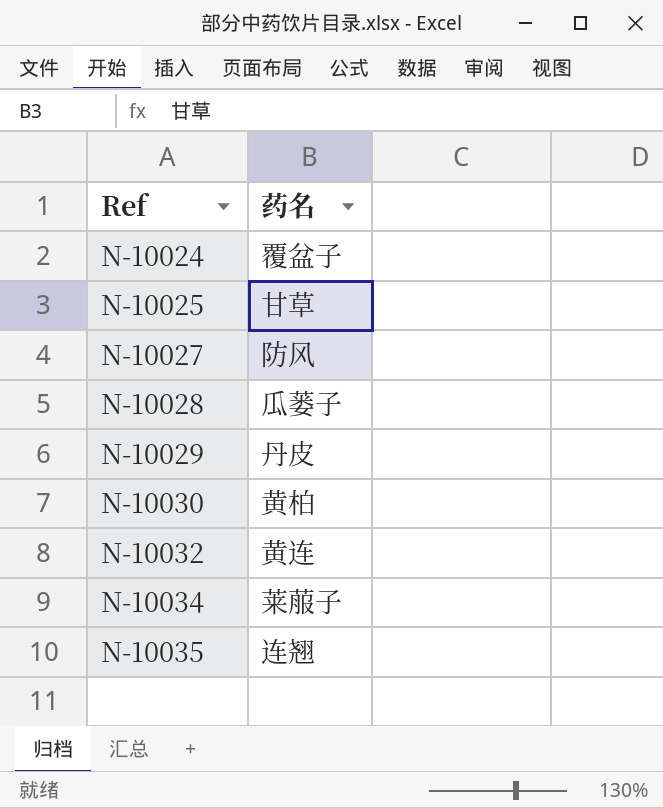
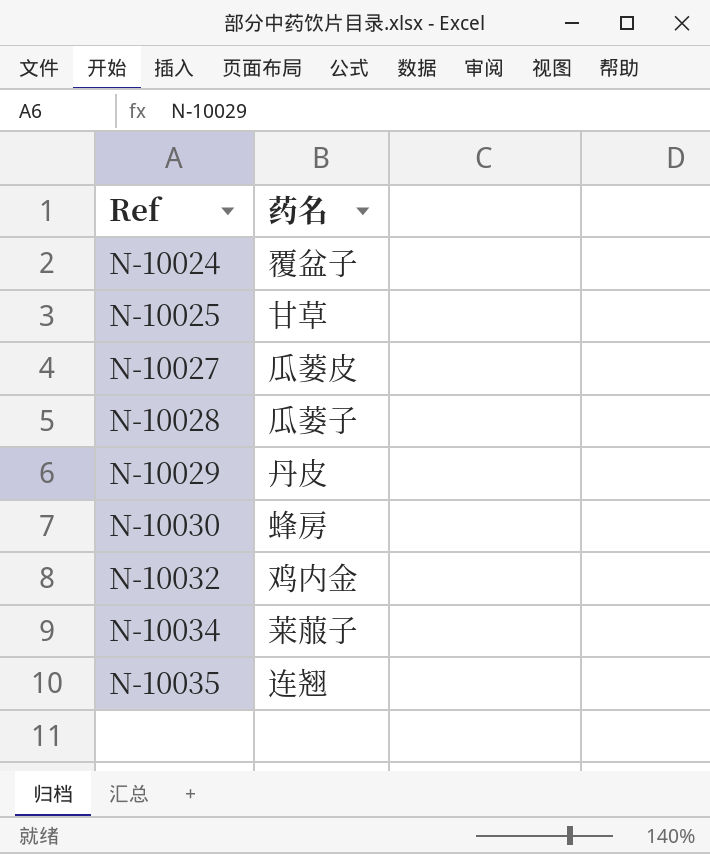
N-10027 | 药名: 防风 -> 瓜蒌皮
N-10030 | 药名: 黄柏 -> 蜂房
N-10032 | 药名: 黄连 -> 鸡内金

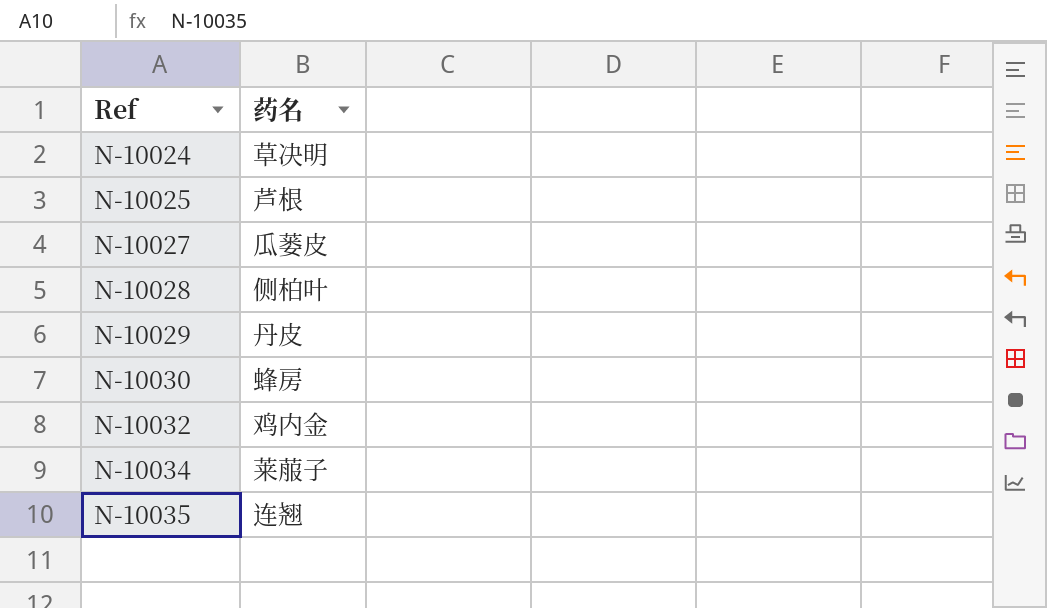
N-10024 | 药名: 覆盆子 -> 草决明
N-10025 | 药名: 甘草 -> 芦根
N-10028 | 药名: 瓜蒌子 -> 侧柏叶

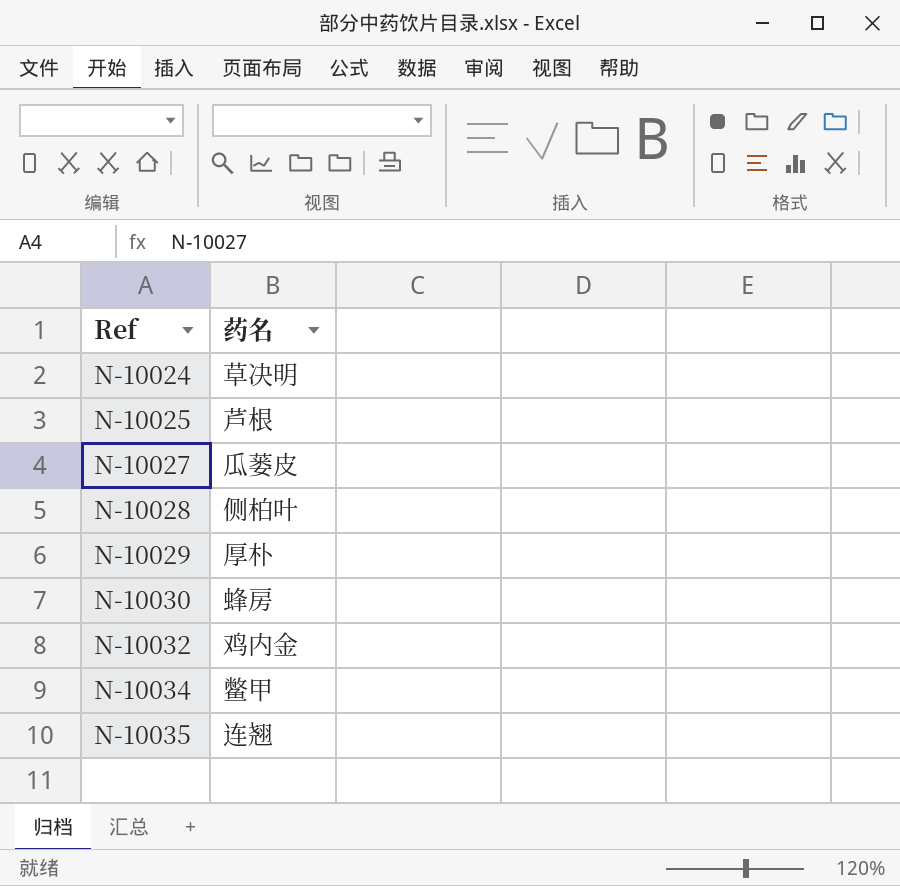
N-10029 | 药名: 丹皮 -> 厚朴
N-10034 | 药名: 莱菔子 -> 鳖甲

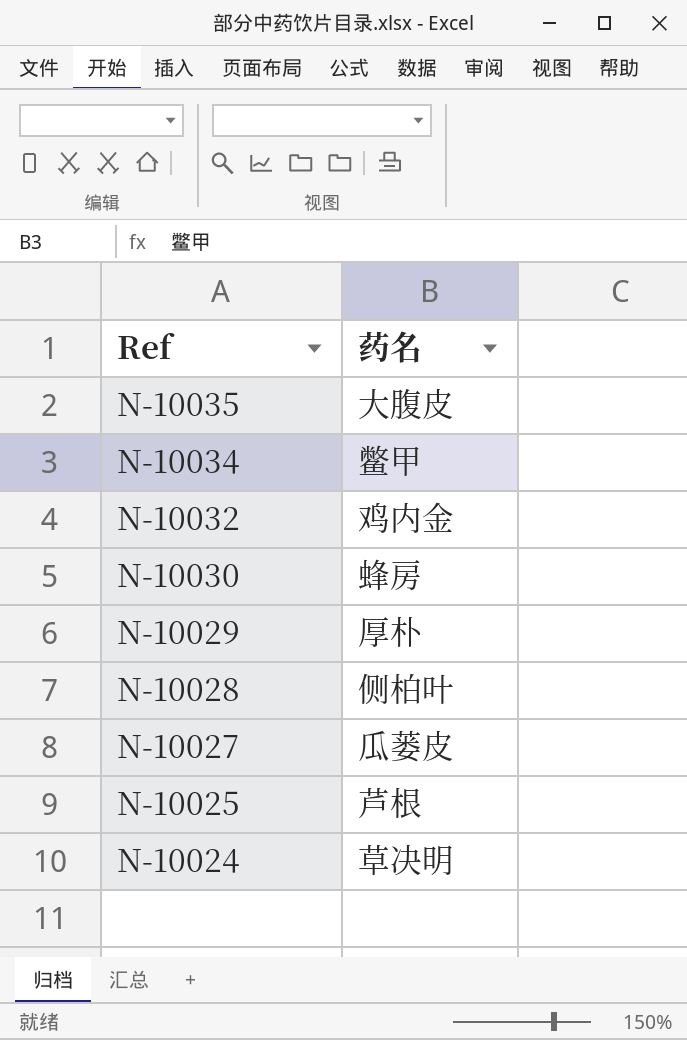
row order: Ref ascending -> Ref descending
N-10035 | 药名: 连翘 -> 大腹皮

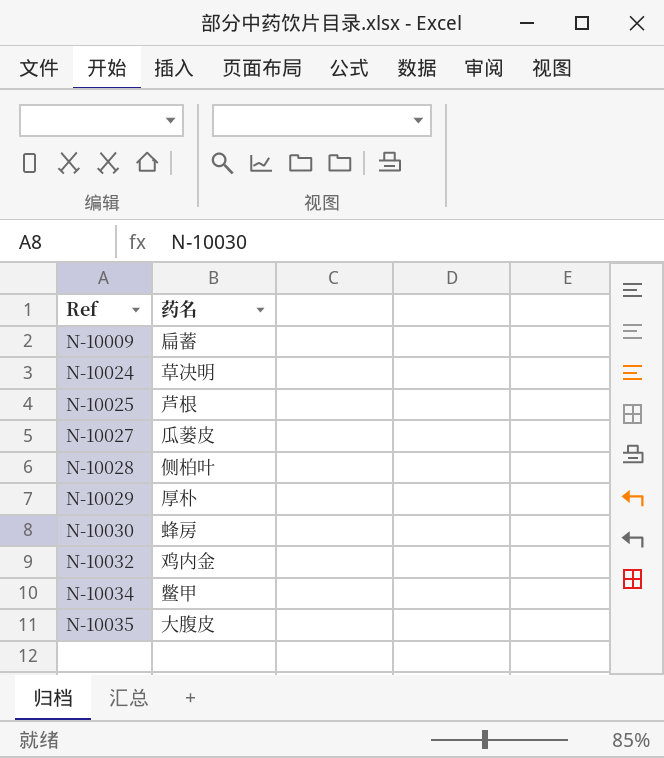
row order: Ref descending -> Ref ascending
row N-10009: none -> 扁蓄

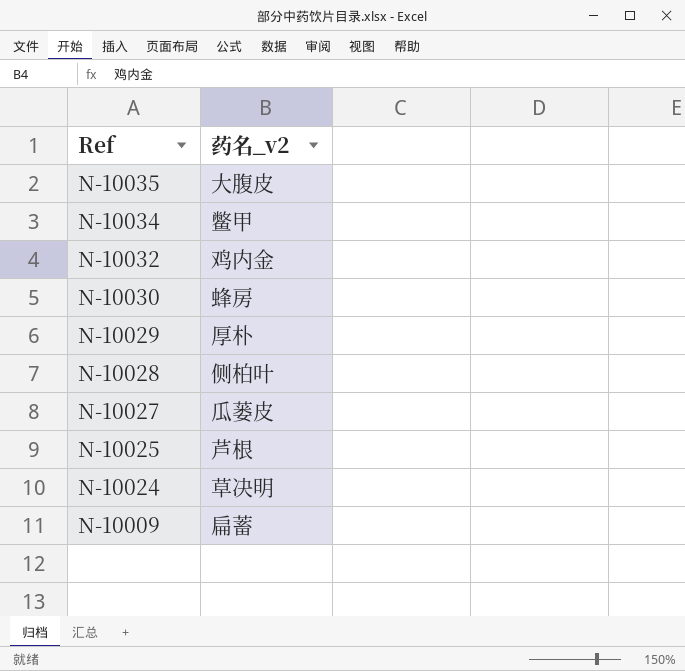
row order: Ref ascending -> Ref descending
column name: 药名 -> 药名_v2

